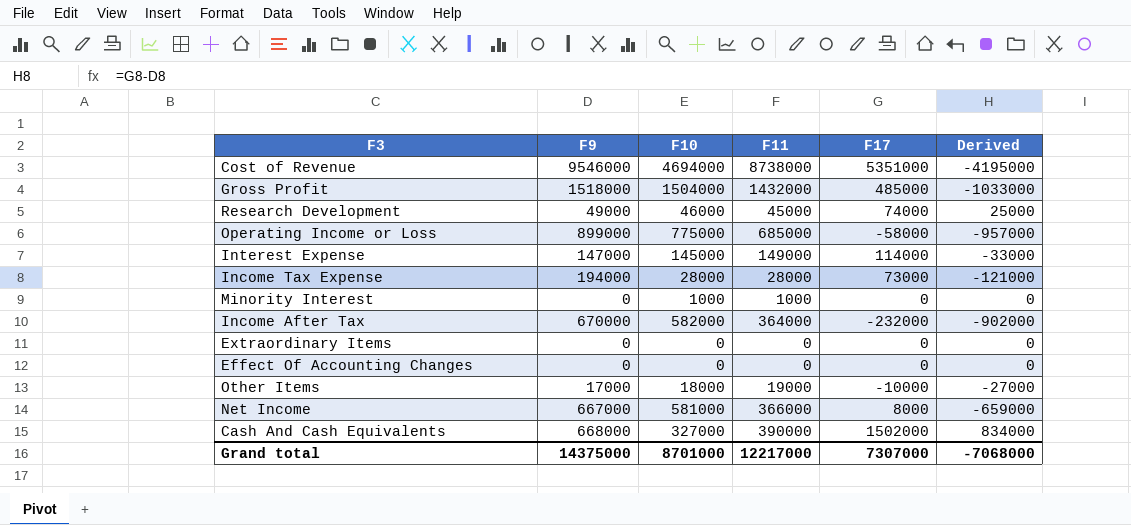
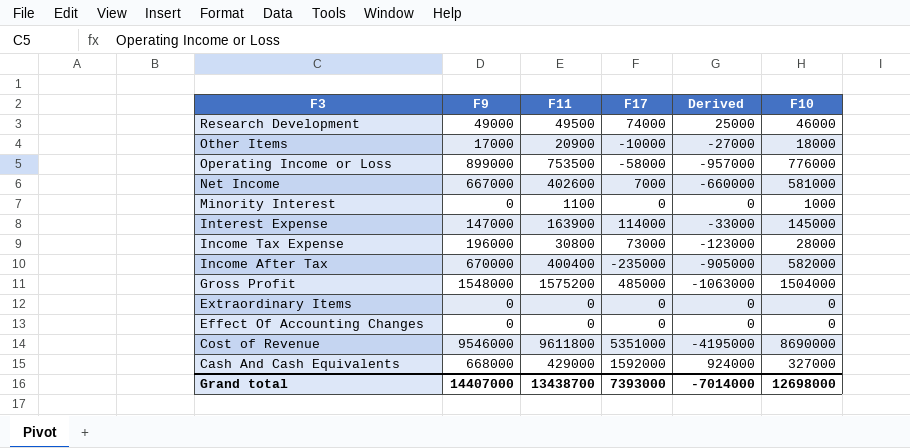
row order: none -> F3 descending
column F10 | position: 3 -> 6
Research Development | F11: 45000 -> 49500
Other Items | F11: 19000 -> 20900
Operating Income or Loss | F11: 685000 -> 753500
Operating Income or Loss | F10: 775000 -> 776000
Net Income | F11: 366000 -> 402600
Net Income | F17: 8000 -> 7000
Net Income | Derived: -659000 -> -660000
Minority Interest | F11: 1000 -> 1100
Interest Expense | F11: 149000 -> 163900
Income Tax Expense | F9: 194000 -> 196000
Income Tax Expense | F11: 28000 -> 30800
Income Tax Expense | Derived: -121000 -> -123000
Income After Tax | F11: 364000 -> 400400
Income After Tax | F17: -232000 -> -235000
Income After Tax | Derived: -902000 -> -905000
Gross Profit | F9: 1518000 -> 1548000
Gross Profit | F11: 1432000 -> 1575200
Gross Profit | Derived: -1033000 -> -1063000
Cost of Revenue | F11: 8738000 -> 9611800
Cost of Revenue | F10: 4694000 -> 8690000
Cash And Cash Equivalents | F11: 390000 -> 429000
Cash And Cash Equivalents | F17: 1502000 -> 1592000
Cash And Cash Equivalents | Derived: 834000 -> 924000
Grand total | F9: 14375000 -> 14407000
Grand total | F11: 12217000 -> 13438700
Grand total | F17: 7307000 -> 7393000
Grand total | Derived: -7068000 -> -7014000
Grand total | F10: 8701000 -> 12698000

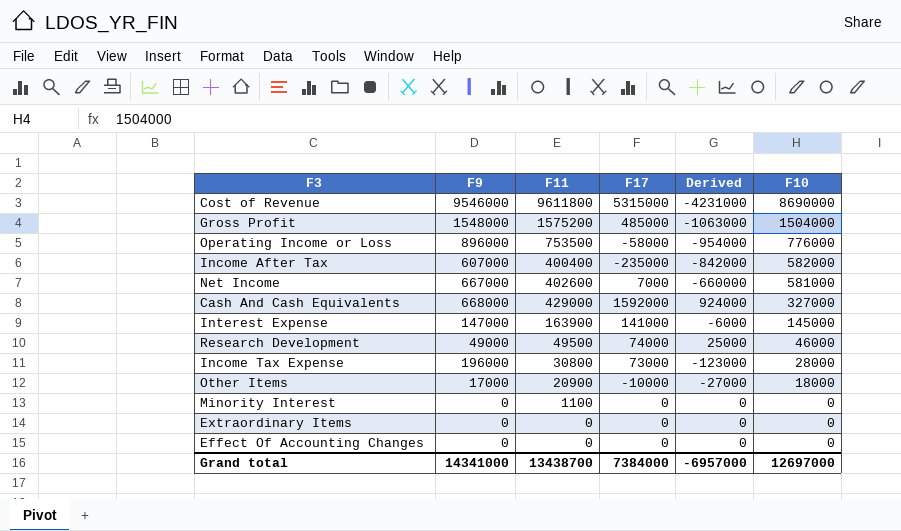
row order: F3 descending -> F10 descending
Cost of Revenue | F17: 5351000 -> 5315000
Cost of Revenue | Derived: -4195000 -> -4231000
Operating Income or Loss | F9: 899000 -> 896000
Operating Income or Loss | Derived: -957000 -> -954000
Income After Tax | F9: 670000 -> 607000
Income After Tax | Derived: -905000 -> -842000
Interest Expense | F17: 114000 -> 141000
Interest Expense | Derived: -33000 -> -6000
Minority Interest | F10: 1000 -> 0
Grand total | F9: 14407000 -> 14341000
Grand total | F17: 7393000 -> 7384000
Grand total | Derived: -7014000 -> -6957000
Grand total | F10: 12698000 -> 12697000

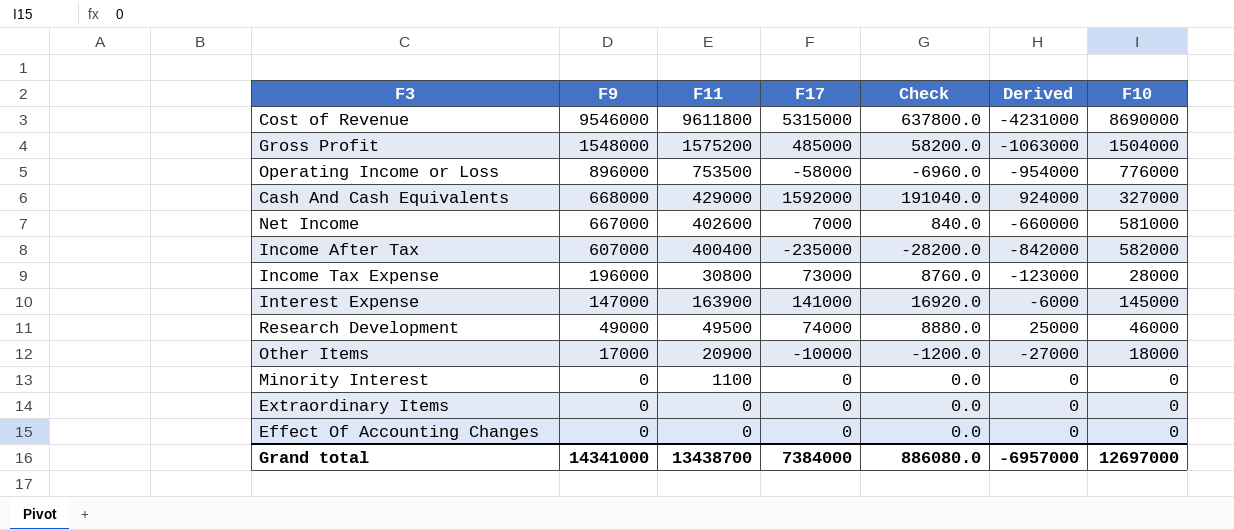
row order: F10 descending -> F9 descending
column Check | formula: none -> [F17] * 0.12

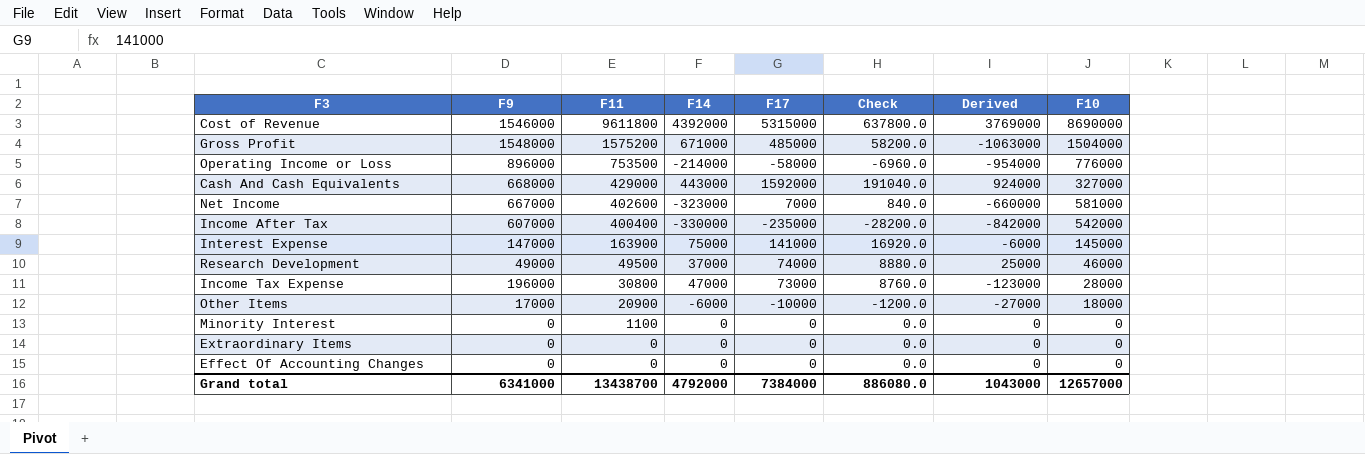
row order: F9 descending -> F11 descending
column F14 | position: none -> 4
Cost of Revenue | F9: 9546000 -> 1546000
Cost of Revenue | Derived: -4231000 -> 3769000
Income After Tax | F10: 582000 -> 542000
Grand total | F9: 14341000 -> 6341000
Grand total | Derived: -6957000 -> 1043000
Grand total | F10: 12697000 -> 12657000

